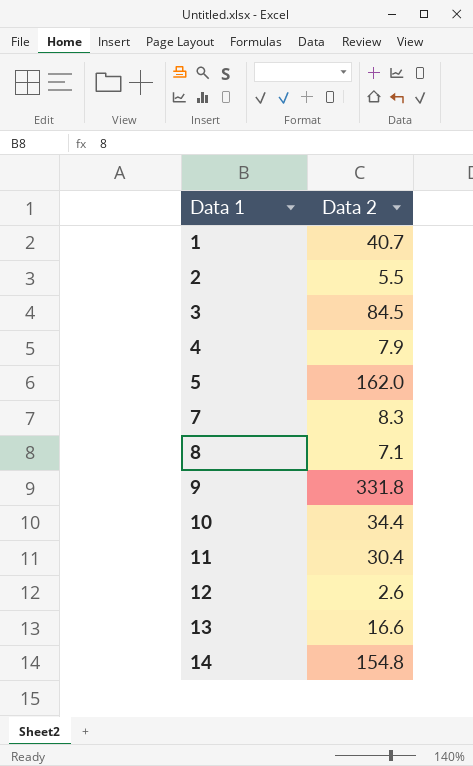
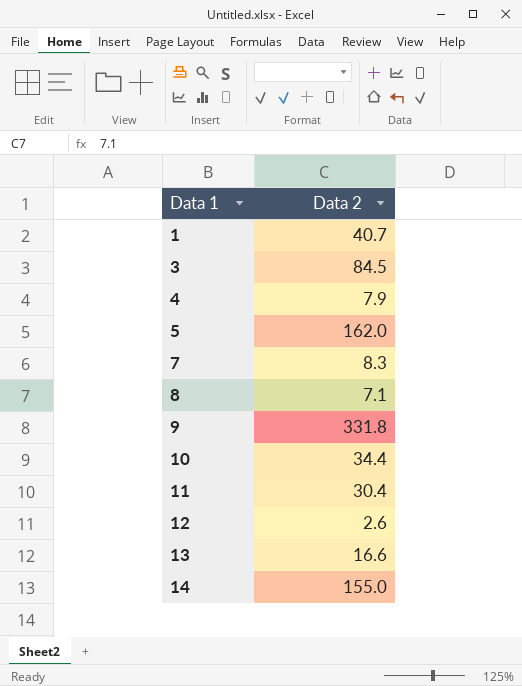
row 2: 5.5 -> none
14 | Data 2: 154.8 -> 155.0

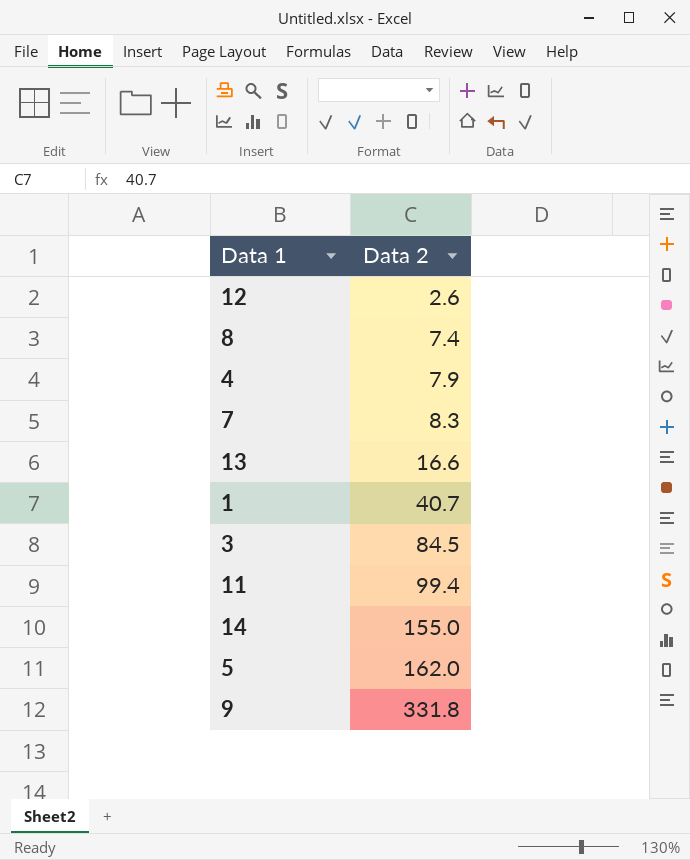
row order: Data 1 ascending -> Data 2 ascending
row 10: 34.4 -> none
8 | Data 2: 7.1 -> 7.4
11 | Data 2: 30.4 -> 99.4

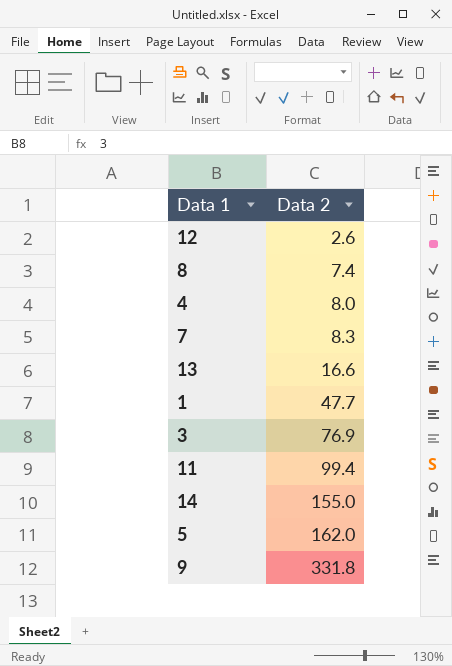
4 | Data 2: 7.9 -> 8.0
1 | Data 2: 40.7 -> 47.7
3 | Data 2: 84.5 -> 76.9

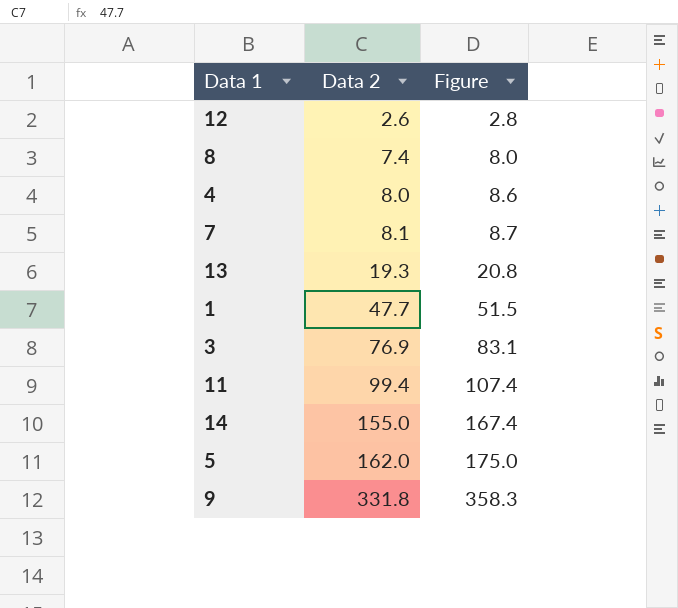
column Figure | formula: none -> [Data 2] * 1.08
7 | Data 2: 8.3 -> 8.1
13 | Data 2: 16.6 -> 19.3

